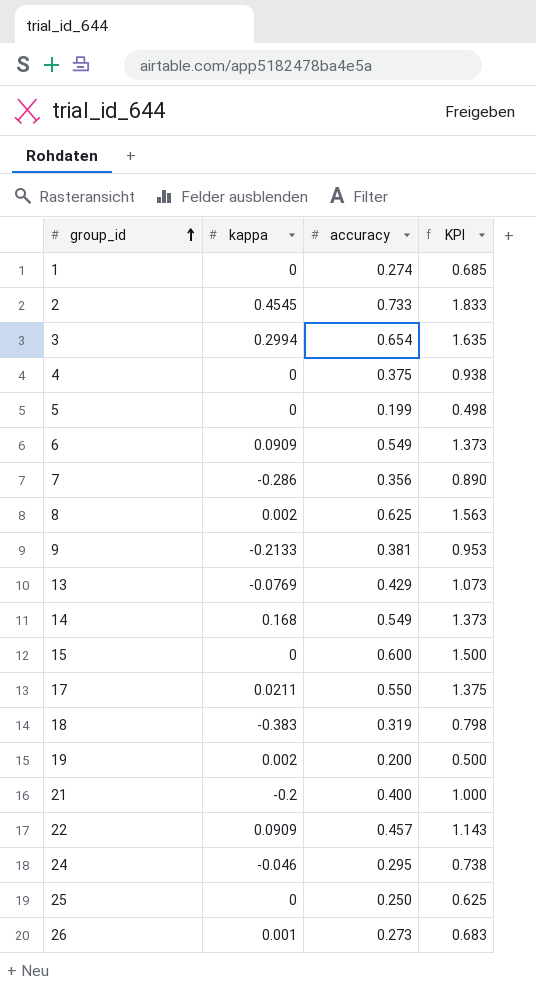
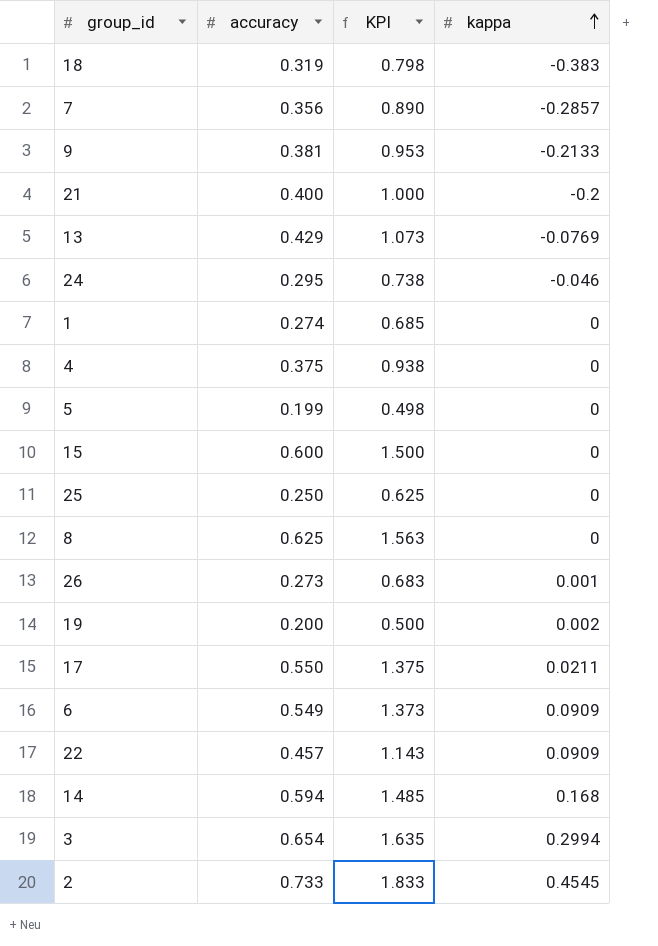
row order: group_id ascending -> kappa ascending
column kappa | position: 2 -> 4
7 | kappa: -0.286 -> -0.2857
8 | kappa: 0.002 -> 0
14 | accuracy: 0.549 -> 0.594
14 | KPI: 1.373 -> 1.485

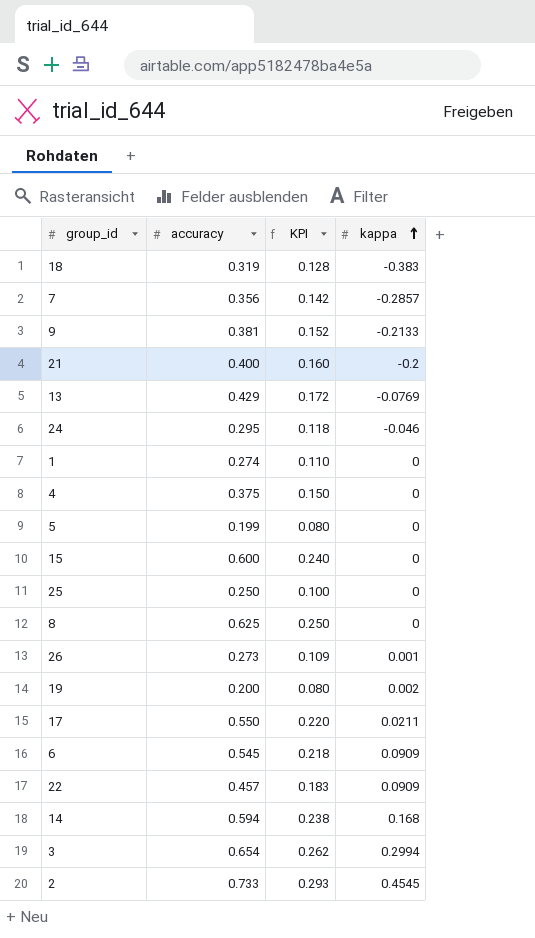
column KPI | formula: [accuracy] * 2.5 -> [accuracy] * 0.4
6 | accuracy: 0.549 -> 0.545

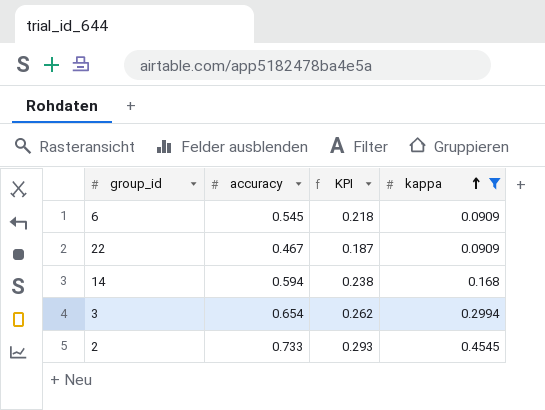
filter: none -> kappa >= 0.0909
22 | accuracy: 0.457 -> 0.467
22 | KPI: 0.183 -> 0.187

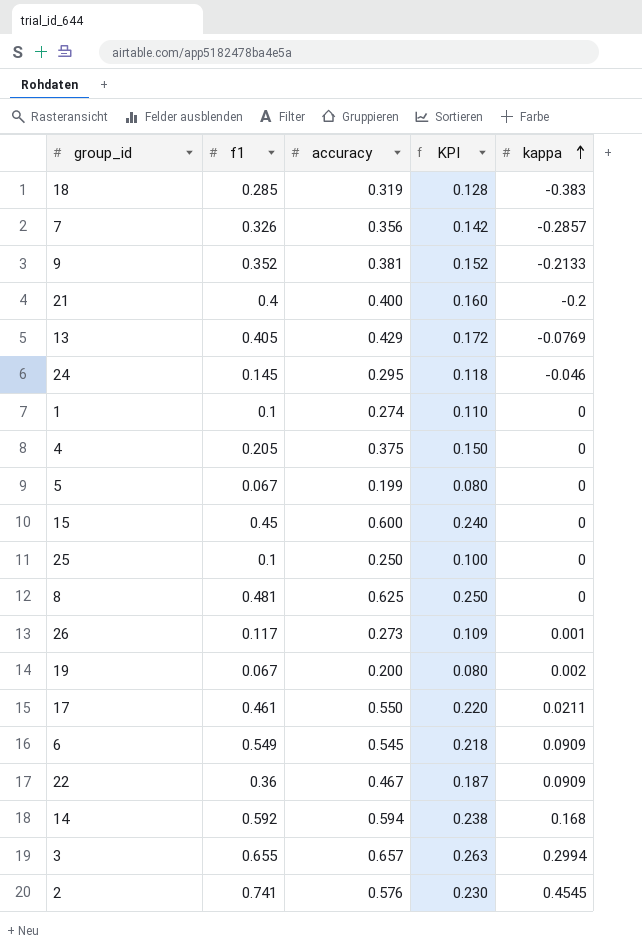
filter: kappa >= 0.0909 -> none
column f1 | position: none -> 2
3 | accuracy: 0.654 -> 0.657
3 | KPI: 0.262 -> 0.263
2 | accuracy: 0.733 -> 0.576
2 | KPI: 0.293 -> 0.230

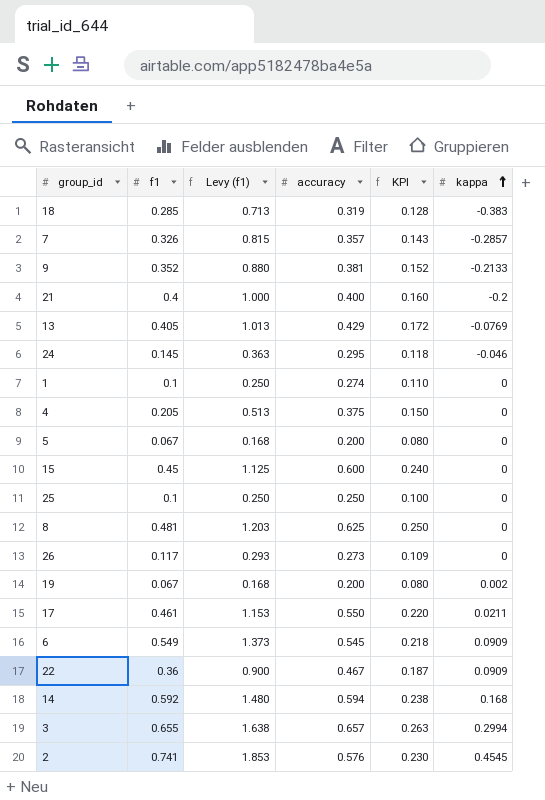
column Levy (f1) | formula: none -> [f1] * 2.5
7 | accuracy: 0.356 -> 0.357
7 | KPI: 0.142 -> 0.143
5 | accuracy: 0.199 -> 0.200
26 | kappa: 0.001 -> 0

